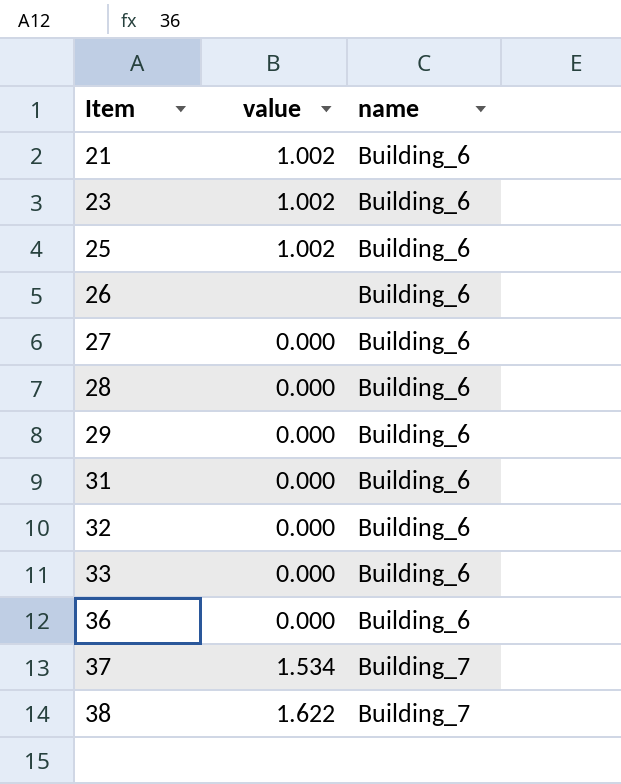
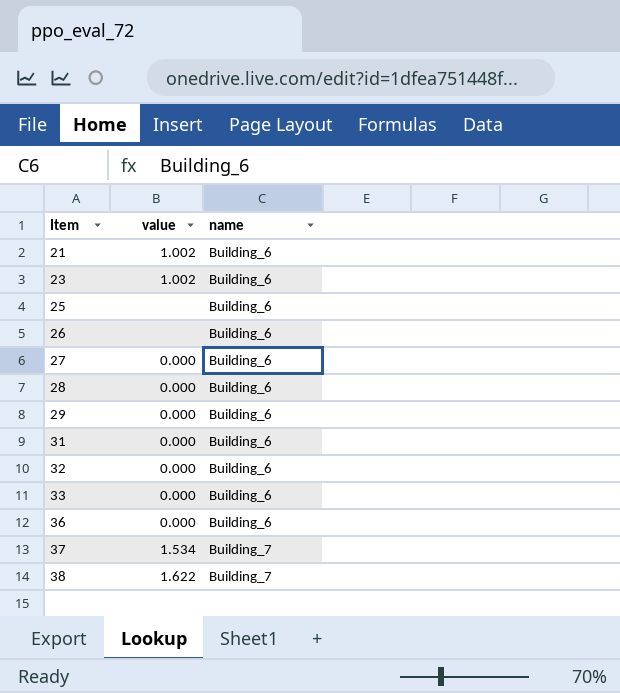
25 | value: 1.002 -> none

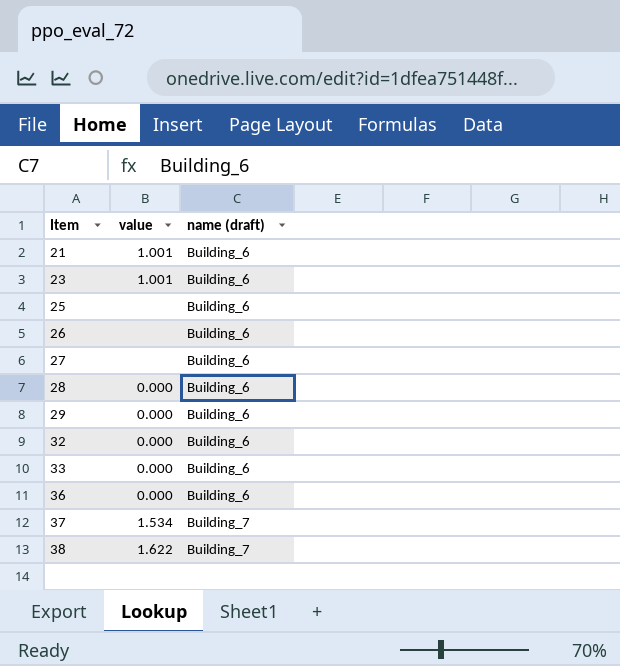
column name: name -> name (draft)
row 31: 0.000 | Building_6 -> none
21 | value: 1.002 -> 1.001
23 | value: 1.002 -> 1.001
27 | value: 0.000 -> none

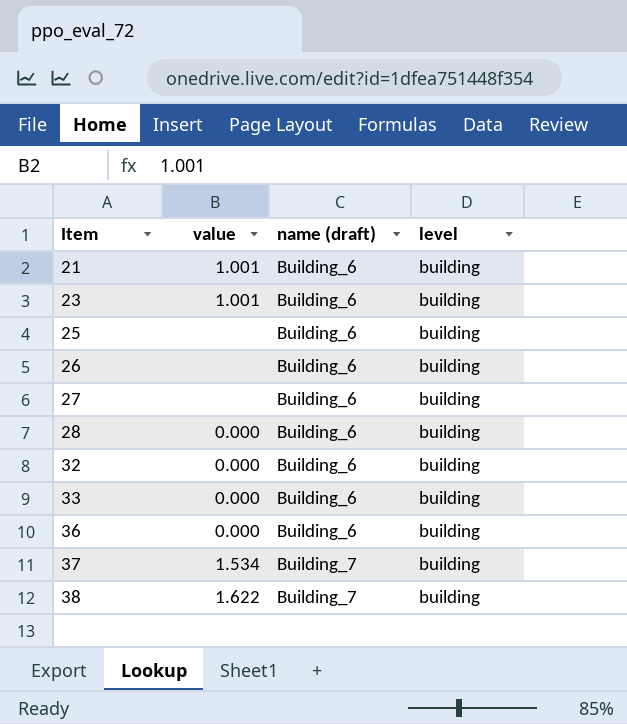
column level | position: none -> 4
row 29: 0.000 | Building_6 -> none

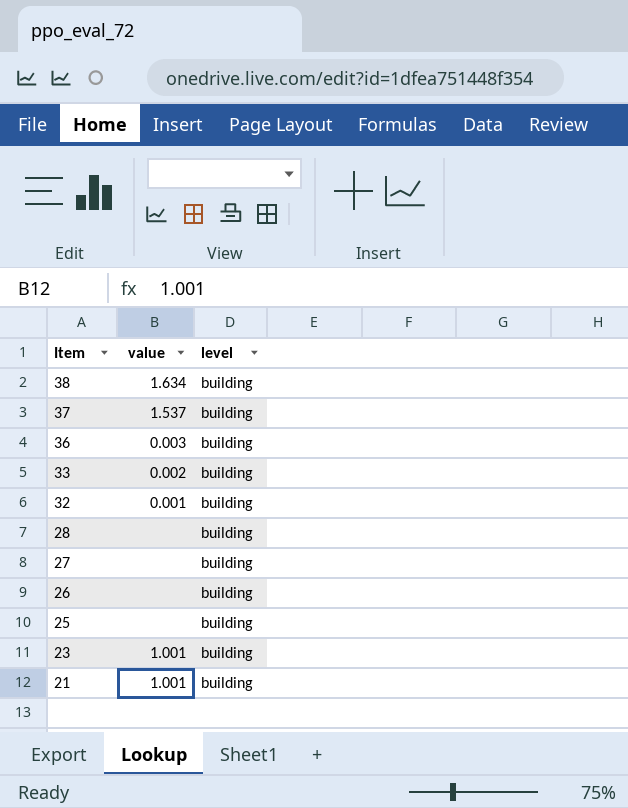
row order: Item ascending -> Item descending
column name (draft) | position: 3 -> none
38 | value: 1.622 -> 1.634
37 | value: 1.534 -> 1.537
36 | value: 0.000 -> 0.003
33 | value: 0.000 -> 0.002
32 | value: 0.000 -> 0.001
28 | value: 0.000 -> none

